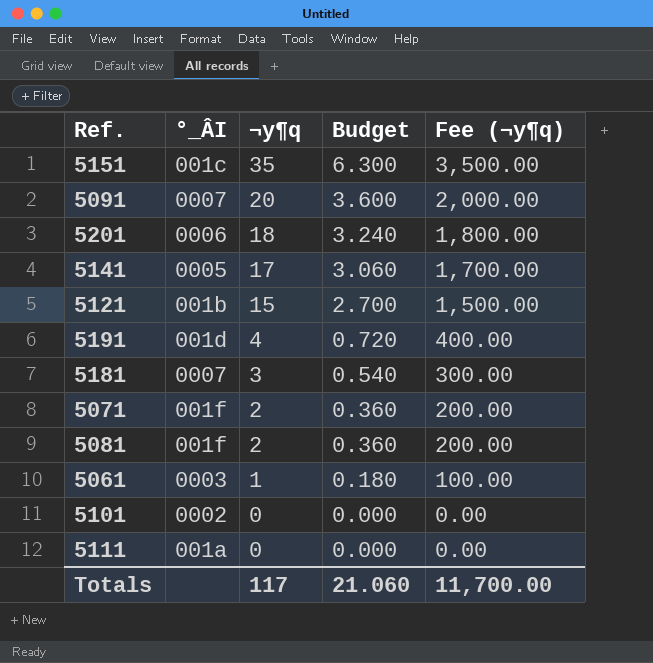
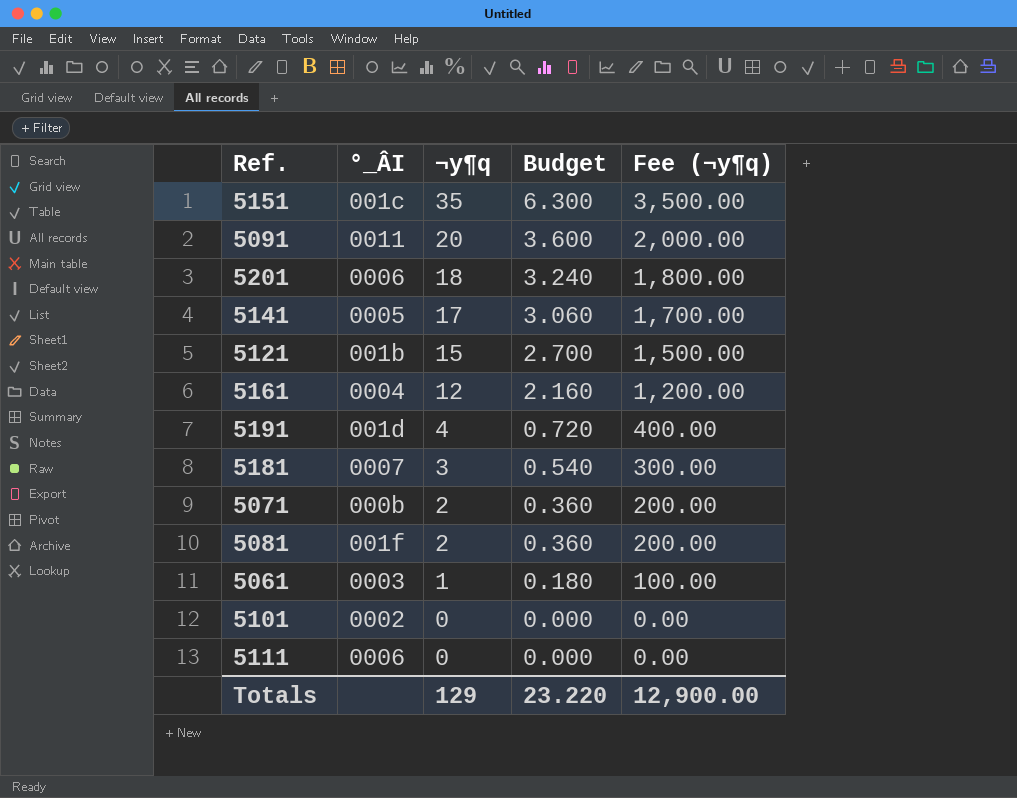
5091 | °_ÂI: 0007 -> 0011
row 5161: none -> 0004 | 12 | 2.160 | 1,200.00
5071 | °_ÂI: 001f -> 000b
5111 | °_ÂI: 001a -> 0006
Totals | ¬y¶q: 117 -> 129
Totals | Budget: 21.060 -> 23.220
Totals | Fee (¬y¶q): 11,700.00 -> 12,900.00

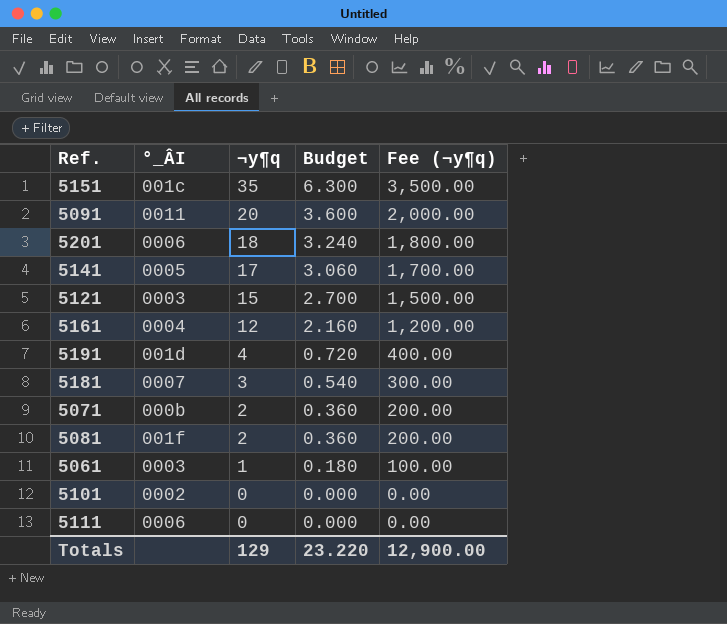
5121 | °_ÂI: 001b -> 0003

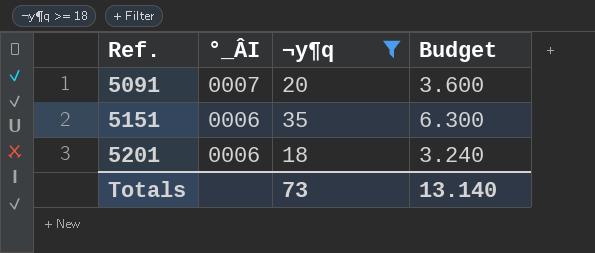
filter: none -> ¬y¶q >= 18
row order: ¬y¶q descending -> Ref. ascending
column Fee (¬y¶q) | formula: [¬y¶q] * 100 -> none
5091 | °_ÂI: 0011 -> 0007
5151 | °_ÂI: 001c -> 0006
Totals | ¬y¶q: 129 -> 73
Totals | Budget: 23.220 -> 13.140

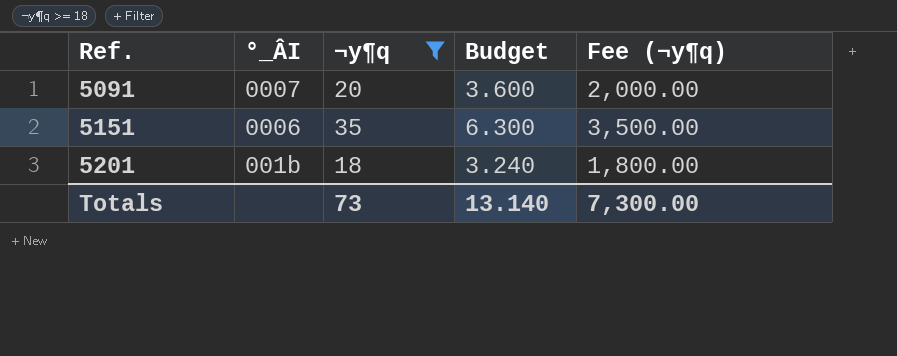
column Fee (¬y¶q) | formula: none -> [¬y¶q] * 100
5201 | °_ÂI: 0006 -> 001b

